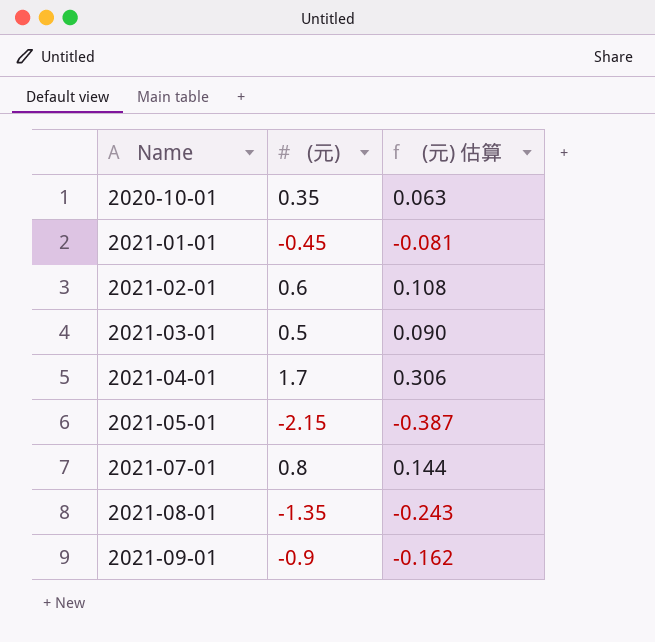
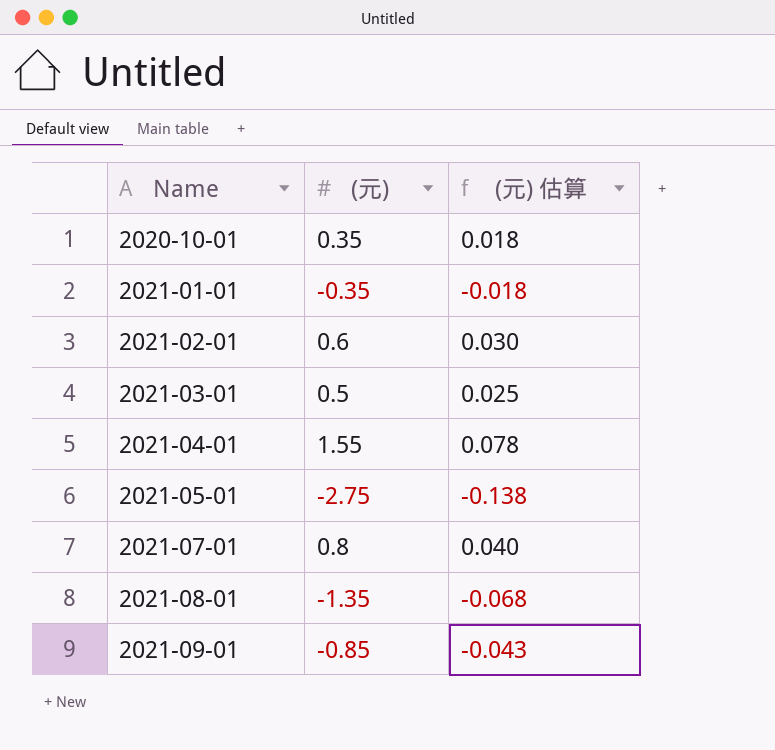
column (元) 估算 | formula: [(元)] * 0.18 -> [(元)] * 0.05
2021-01-01 | (元): -0.45 -> -0.35
2021-04-01 | (元): 1.7 -> 1.55
2021-05-01 | (元): -2.15 -> -2.75
2021-09-01 | (元): -0.9 -> -0.85

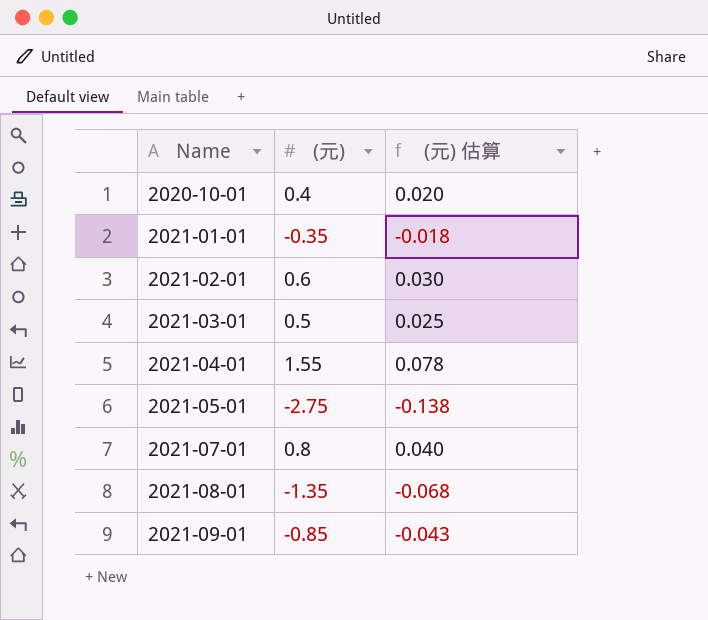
2020-10-01 | (元): 0.35 -> 0.4
2020-10-01 | (元) 估算: 0.018 -> 0.020

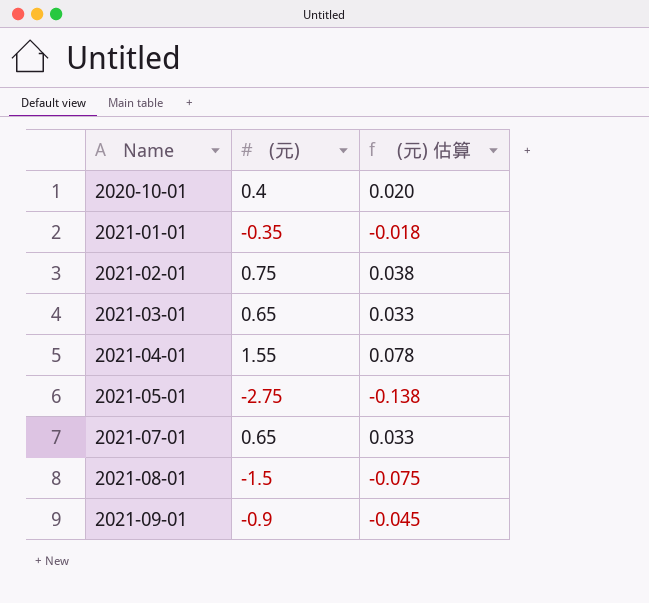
2021-02-01 | (元): 0.6 -> 0.75
2021-02-01 | (元) 估算: 0.030 -> 0.038
2021-03-01 | (元): 0.5 -> 0.65
2021-03-01 | (元) 估算: 0.025 -> 0.033
2021-07-01 | (元): 0.8 -> 0.65
2021-07-01 | (元) 估算: 0.040 -> 0.033
2021-08-01 | (元): -1.35 -> -1.5
2021-08-01 | (元) 估算: -0.068 -> -0.075
2021-09-01 | (元): -0.85 -> -0.9
2021-09-01 | (元) 估算: -0.043 -> -0.045

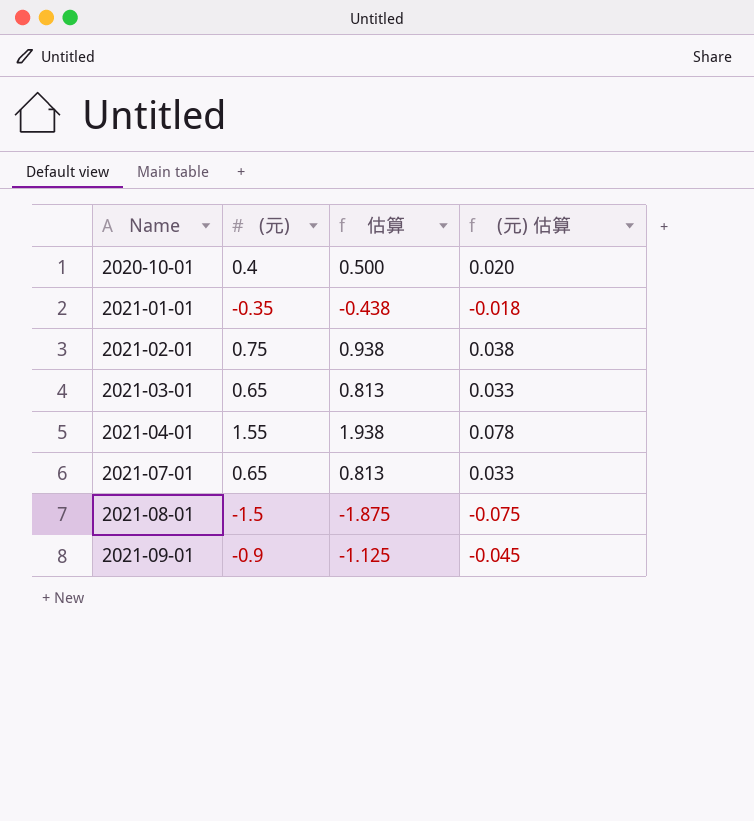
column 估算 | formula: none -> [(元)] * 1.25
row 2021-05-01: -2.75 | -0.138 -> none

